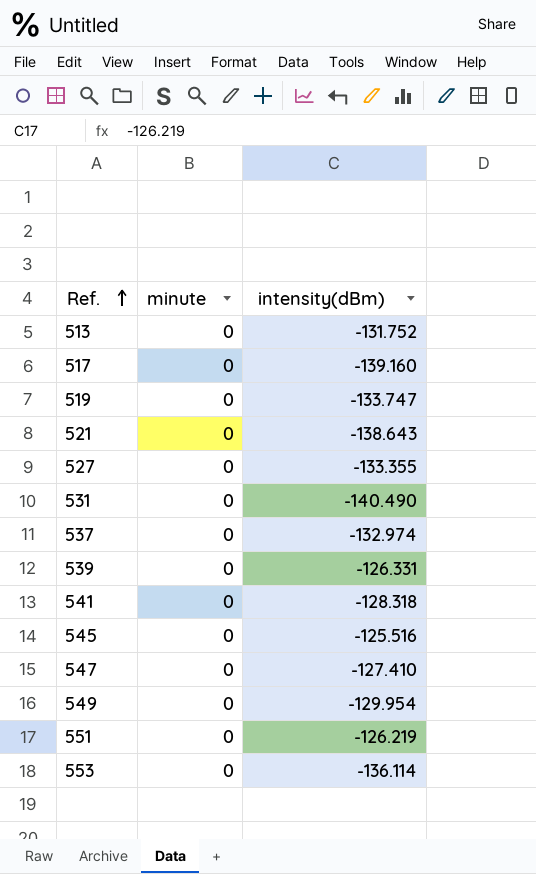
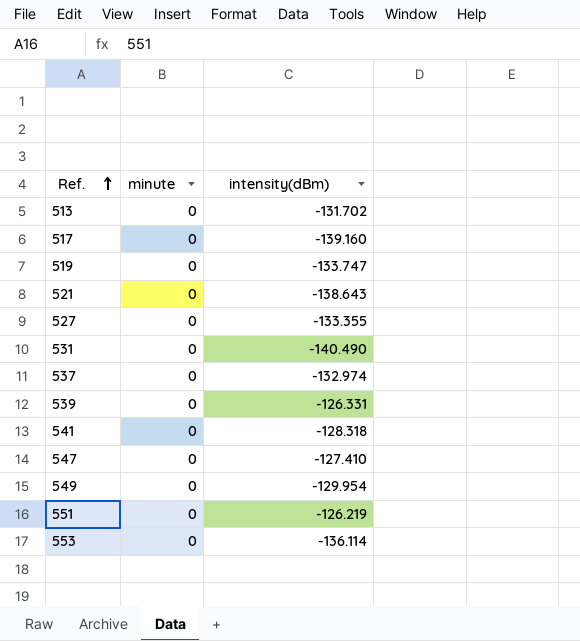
row 545: 0 | -125.516 -> none
513 | intensity(dBm): -131.752 -> -131.702

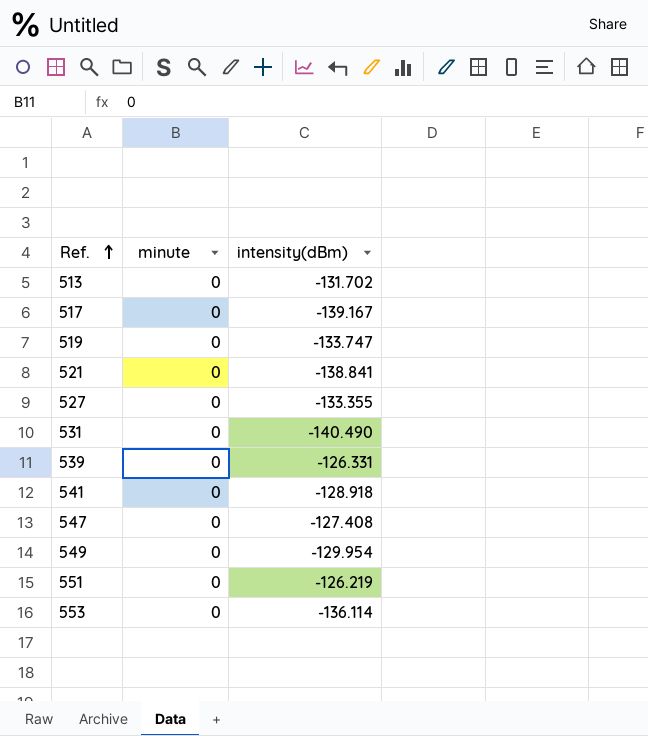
row 537: 0 | -132.974 -> none
517 | intensity(dBm): -139.160 -> -139.167
521 | intensity(dBm): -138.643 -> -138.841
541 | intensity(dBm): -128.318 -> -128.918
547 | intensity(dBm): -127.410 -> -127.408

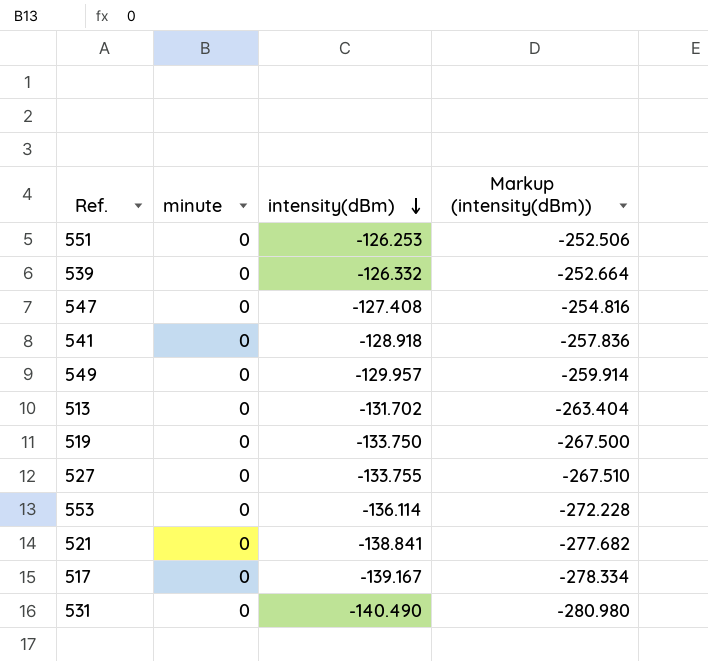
row order: Ref. ascending -> intensity(dBm) descending
column Markup (intensity(dBm)) | formula: none -> [intensity(dBm)] * 2
551 | intensity(dBm): -126.219 -> -126.253
539 | intensity(dBm): -126.331 -> -126.332
549 | intensity(dBm): -129.954 -> -129.957
519 | intensity(dBm): -133.747 -> -133.750
527 | intensity(dBm): -133.355 -> -133.755

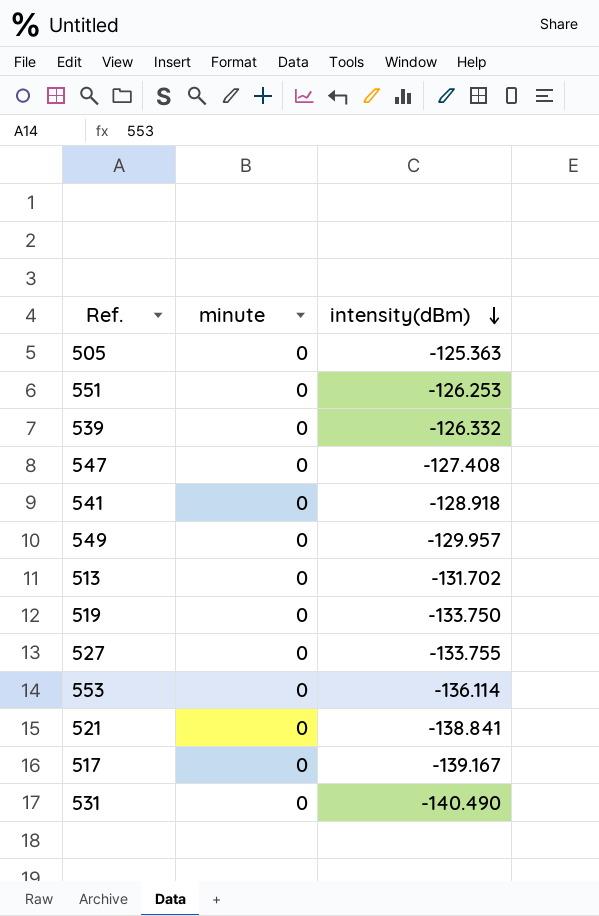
column Markup (intensity(dBm)) | formula: [intensity(dBm)] * 2 -> none
row 505: none -> 0 | -125.363

